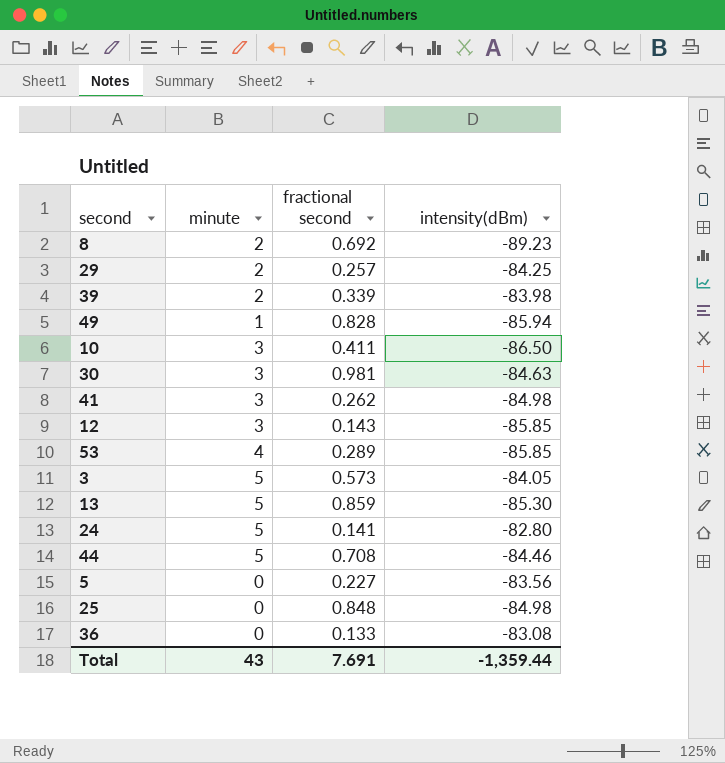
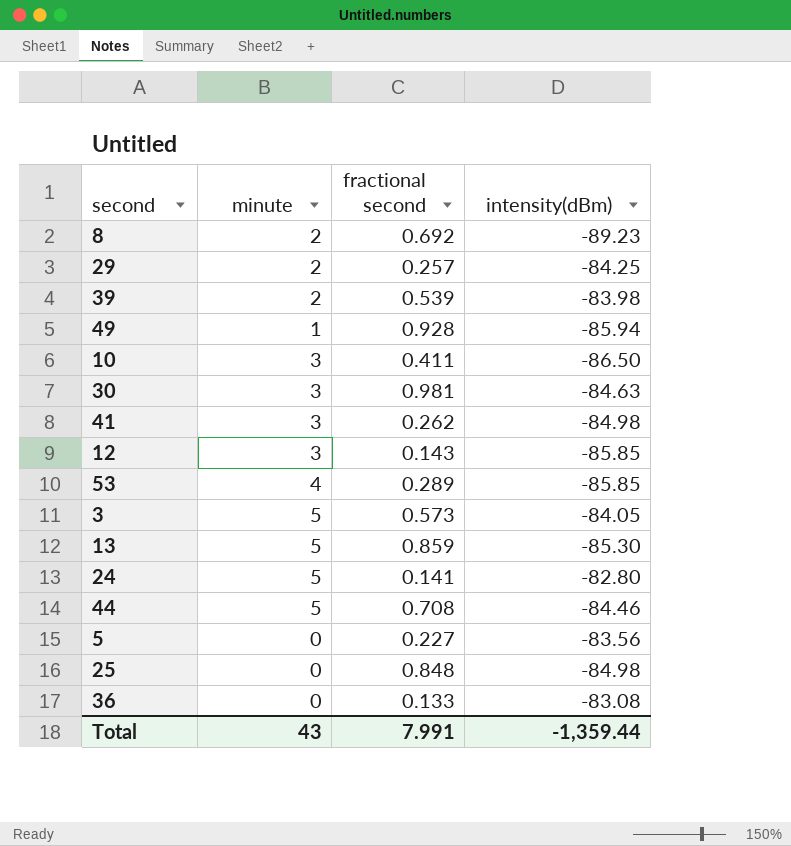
39 | fractional second: 0.339 -> 0.539
49 | fractional second: 0.828 -> 0.928
Total | fractional second: 7.691 -> 7.991

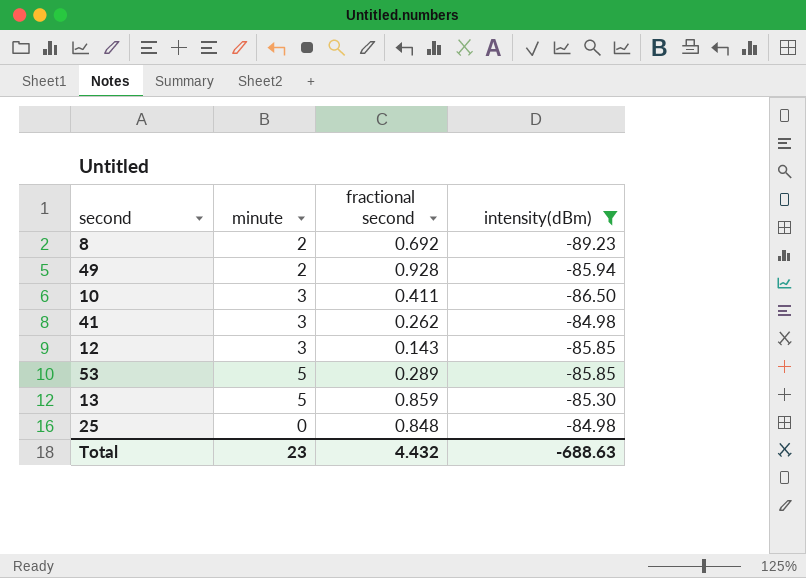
filter: none -> intensity(dBm) <= -84.98
49 | minute: 1 -> 2
53 | minute: 4 -> 5
Total | minute: 43 -> 23
Total | fractional second: 7.991 -> 4.432
Total | intensity(dBm): -1,359.44 -> -688.63

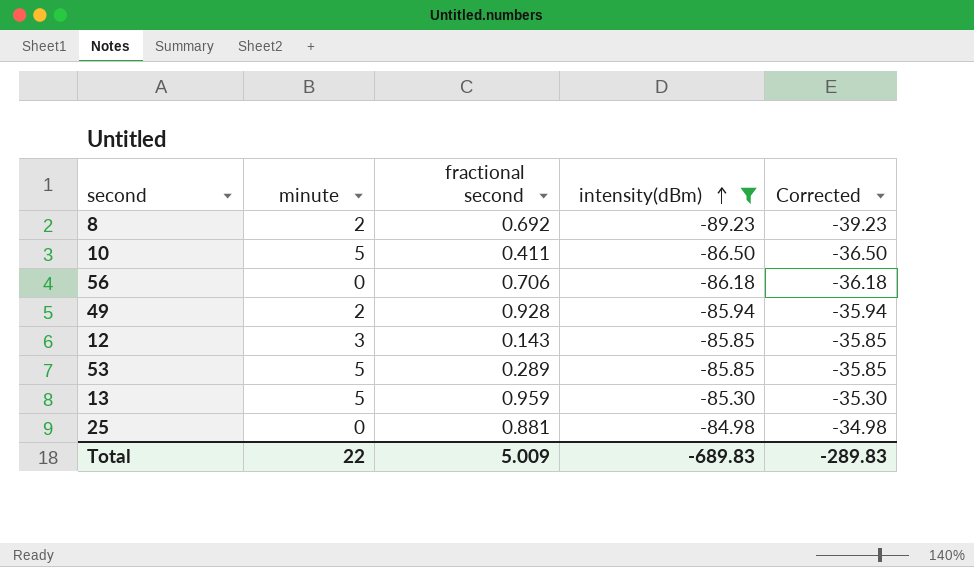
row order: none -> intensity(dBm) ascending
column Corrected | formula: none -> [intensity(dBm)] + 50
row 41: 3 | 0.262 | -84.98 -> none
10 | minute: 3 -> 5
row 56: none -> 0 | 0.706 | -86.18 | -36.18
13 | fractional second: 0.859 -> 0.959
25 | fractional second: 0.848 -> 0.881
Total | minute: 23 -> 22
Total | fractional second: 4.432 -> 5.009
Total | intensity(dBm): -688.63 -> -689.83

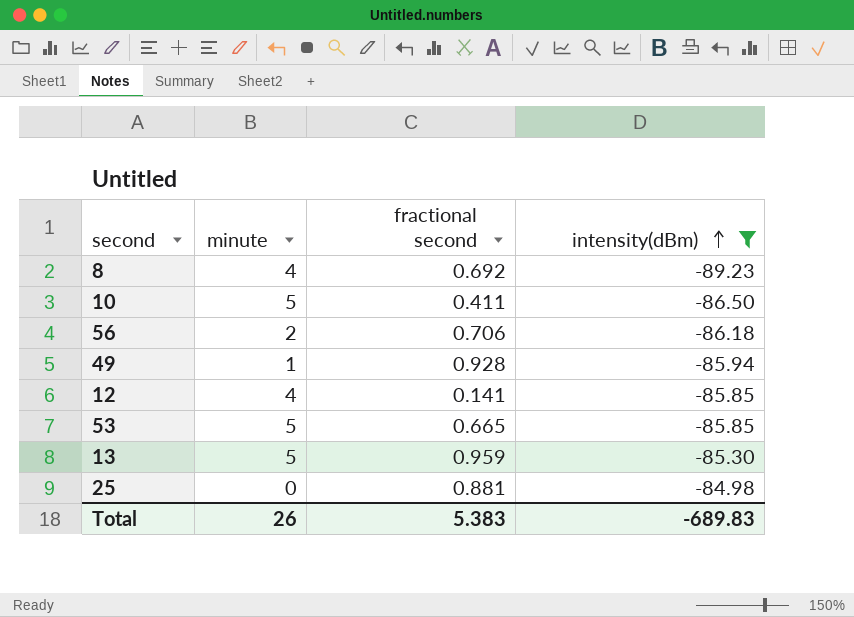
column Corrected | formula: [intensity(dBm)] + 50 -> none
8 | minute: 2 -> 4
56 | minute: 0 -> 2
49 | minute: 2 -> 1
12 | minute: 3 -> 4
12 | fractional second: 0.143 -> 0.141
53 | fractional second: 0.289 -> 0.665
Total | minute: 22 -> 26
Total | fractional second: 5.009 -> 5.383

